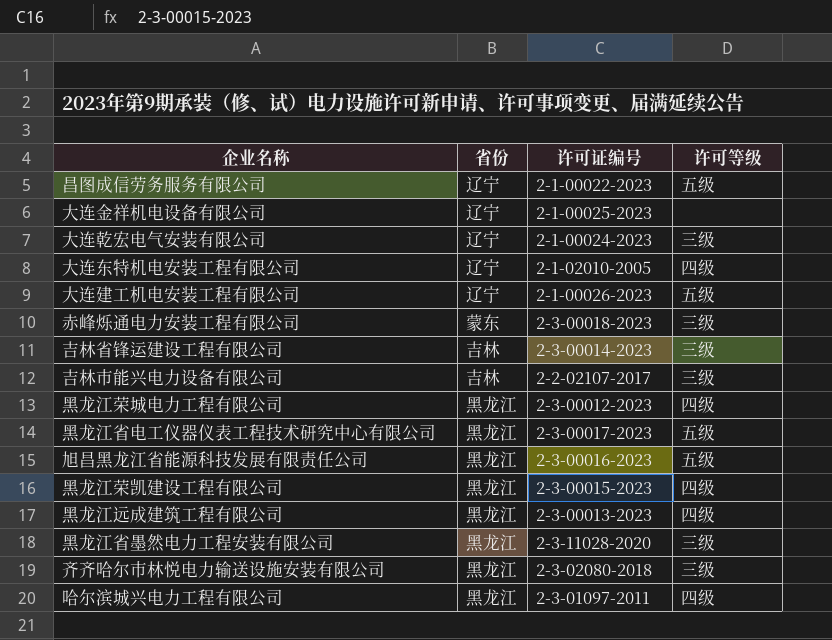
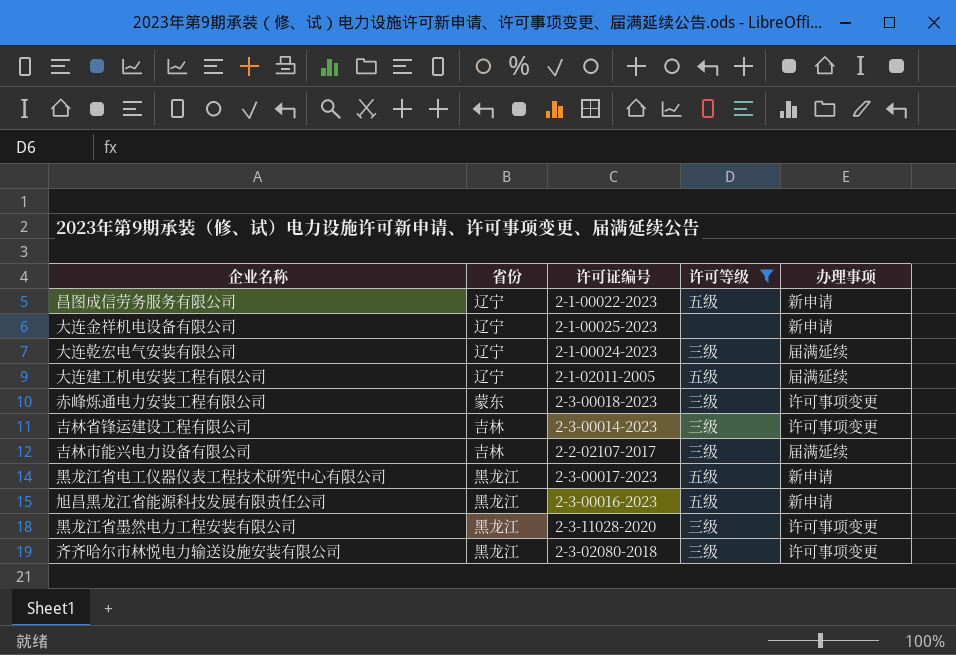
filter: none -> 许可等级 != 四级
column 办理事项 | position: none -> 5
大连建工机电安装工程有限公司 | 许可证编号: 2-1-00026-2023 -> 2-1-02011-2005

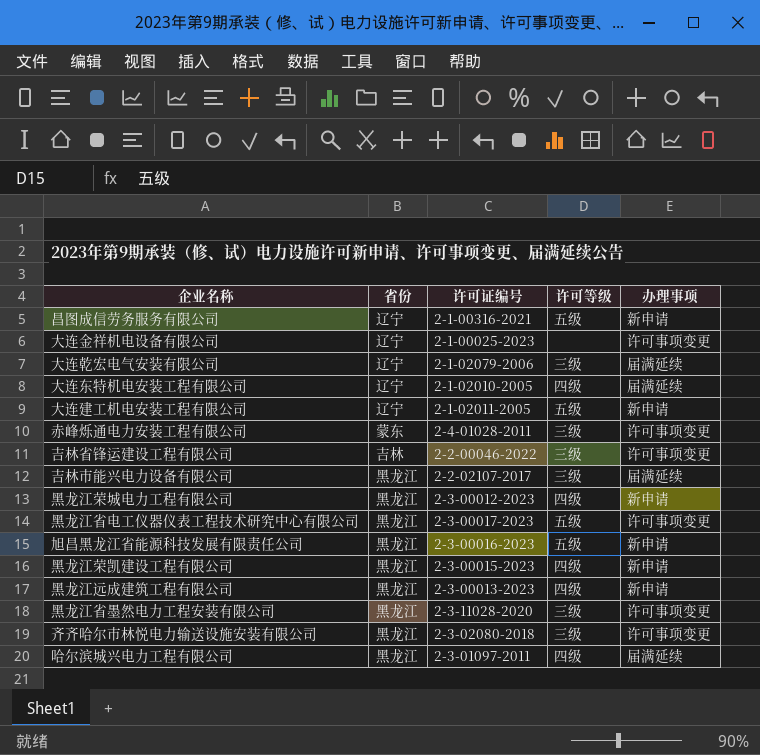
filter: 许可等级 != 四级 -> none
昌图成信劳务服务有限公司 | 许可证编号: 2-1-00022-2023 -> 2-1-00316-2021
大连金祥机电设备有限公司 | 办理事项: 新申请 -> 许可事项变更
大连乾宏电气安装有限公司 | 许可证编号: 2-1-00024-2023 -> 2-1-02079-2006
大连建工机电安装工程有限公司 | 办理事项: 届满延续 -> 新申请
赤峰烁通电力安装工程有限公司 | 许可证编号: 2-3-00018-2023 -> 2-4-01028-2011
吉林省锋运建设工程有限公司 | 许可证编号: 2-3-00014-2023 -> 2-2-00046-2022
吉林市能兴电力设备有限公司 | 省份: 吉林 -> 黑龙江
黑龙江省电工仪器仪表工程技术研究中心有限公司 | 办理事项: 新申请 -> 许可事项变更

